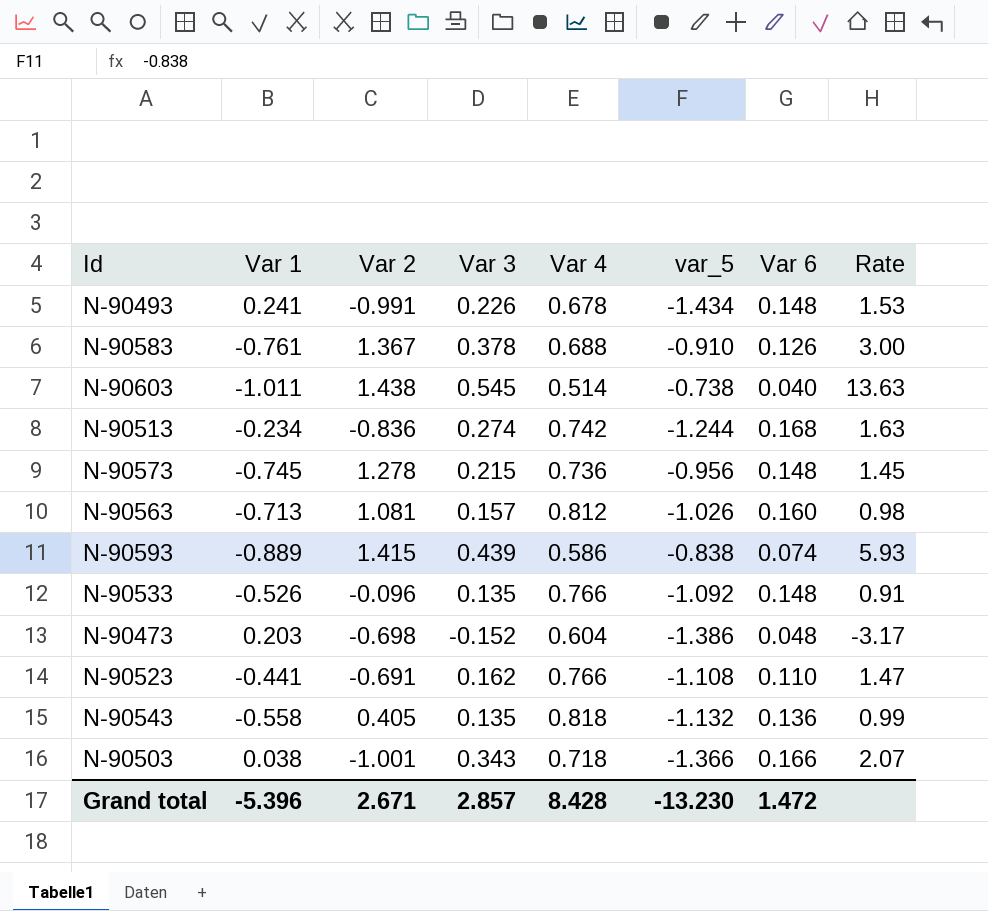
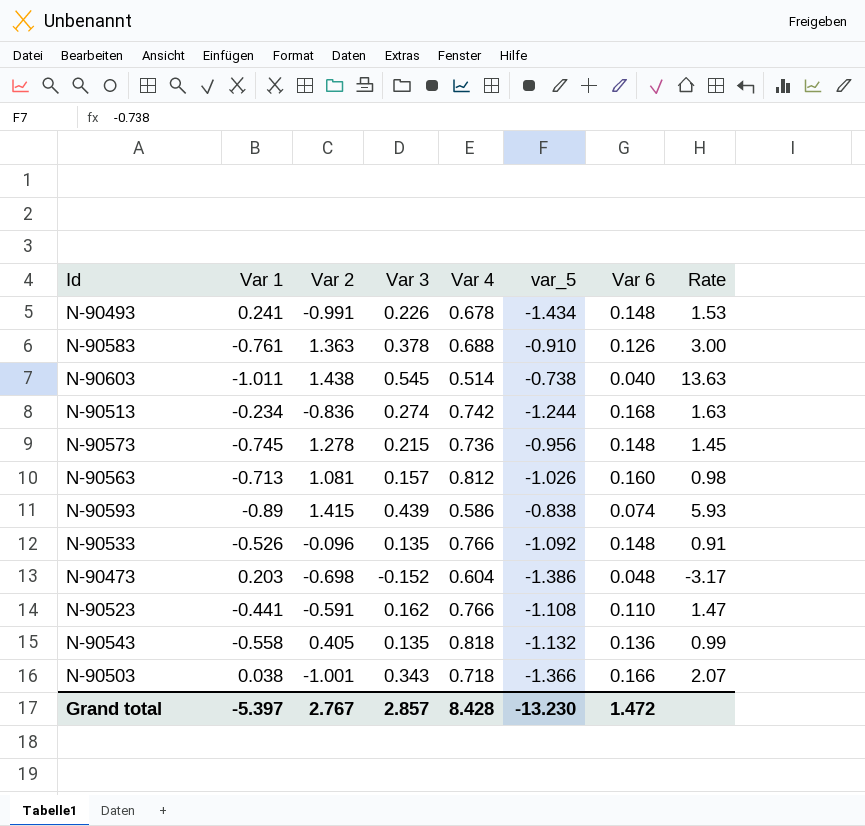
N-90583 | Var 2: 1.367 -> 1.363
N-90593 | Var 1: -0.889 -> -0.89
N-90523 | Var 2: -0.691 -> -0.591
Grand total | Var 1: -5.396 -> -5.397
Grand total | Var 2: 2.671 -> 2.767

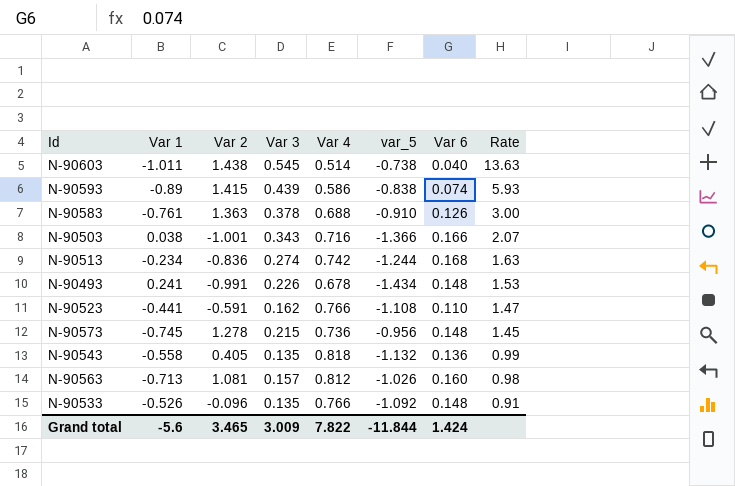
row order: none -> Rate descending
row N-90473: 0.203 | -0.698 | -0.152 | 0.604 | -1.386 | 0.048 | -3.17 -> none
N-90503 | Var 4: 0.718 -> 0.716
Grand total | Var 1: -5.397 -> -5.6
Grand total | Var 2: 2.767 -> 3.465
Grand total | Var 3: 2.857 -> 3.009
Grand total | Var 4: 8.428 -> 7.822
Grand total | var_5: -13.230 -> -11.844
Grand total | Var 6: 1.472 -> 1.424

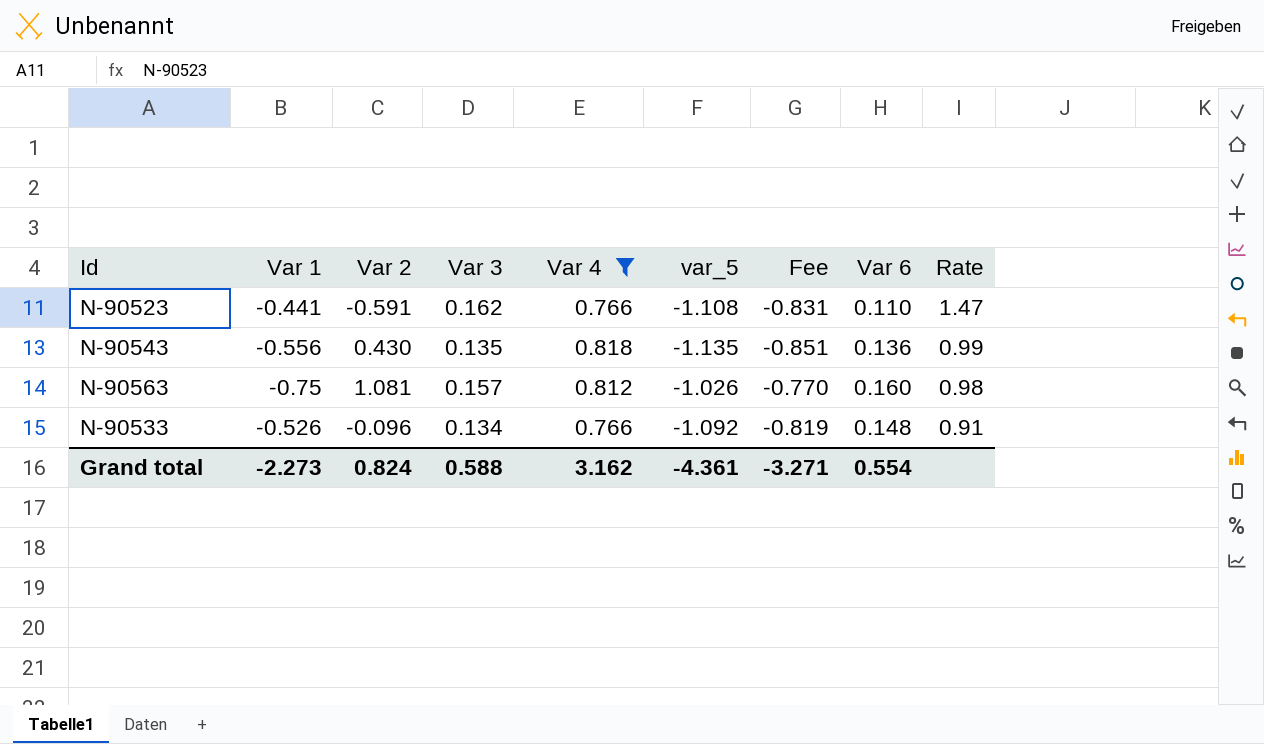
filter: none -> Var 4 >= 0.766
column Fee | formula: none -> [var_5] * 0.75
N-90543 | Var 1: -0.558 -> -0.556
N-90543 | Var 2: 0.405 -> 0.430
N-90543 | var_5: -1.132 -> -1.135
N-90563 | Var 1: -0.713 -> -0.75
N-90533 | Var 3: 0.135 -> 0.134
Grand total | Var 1: -5.6 -> -2.273
Grand total | Var 2: 3.465 -> 0.824
Grand total | Var 3: 3.009 -> 0.588
Grand total | Var 4: 7.822 -> 3.162
Grand total | var_5: -11.844 -> -4.361
Grand total | Var 6: 1.424 -> 0.554

